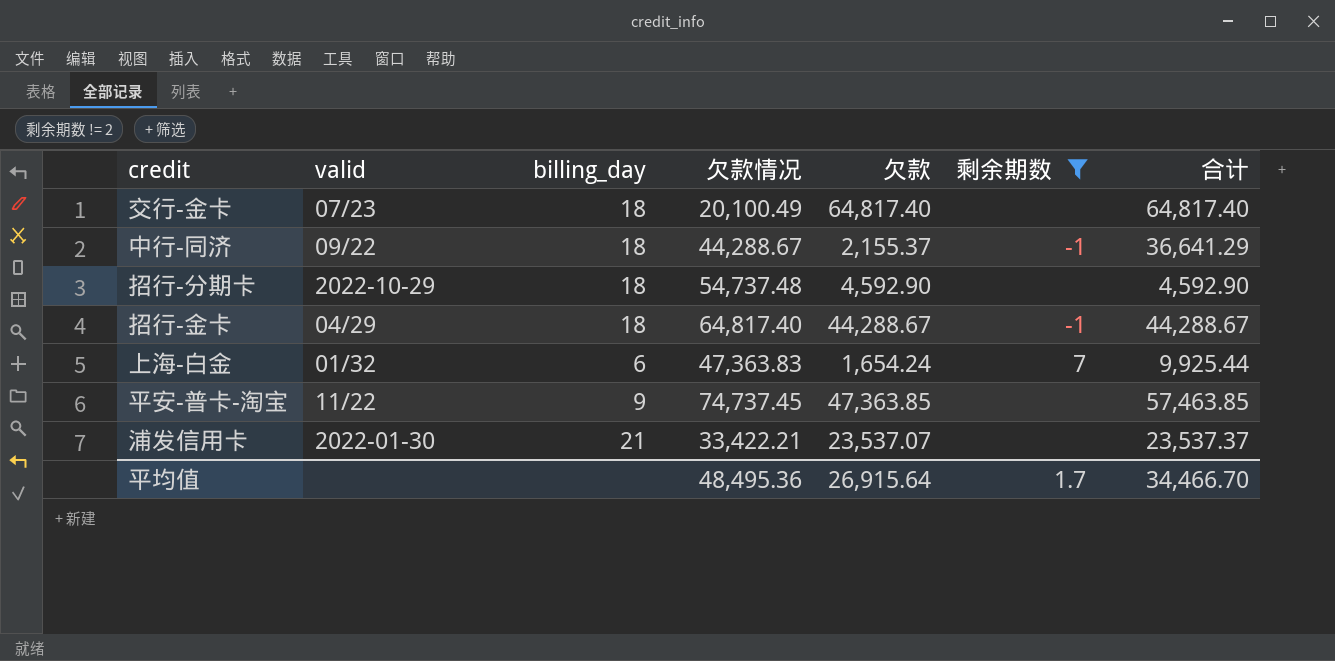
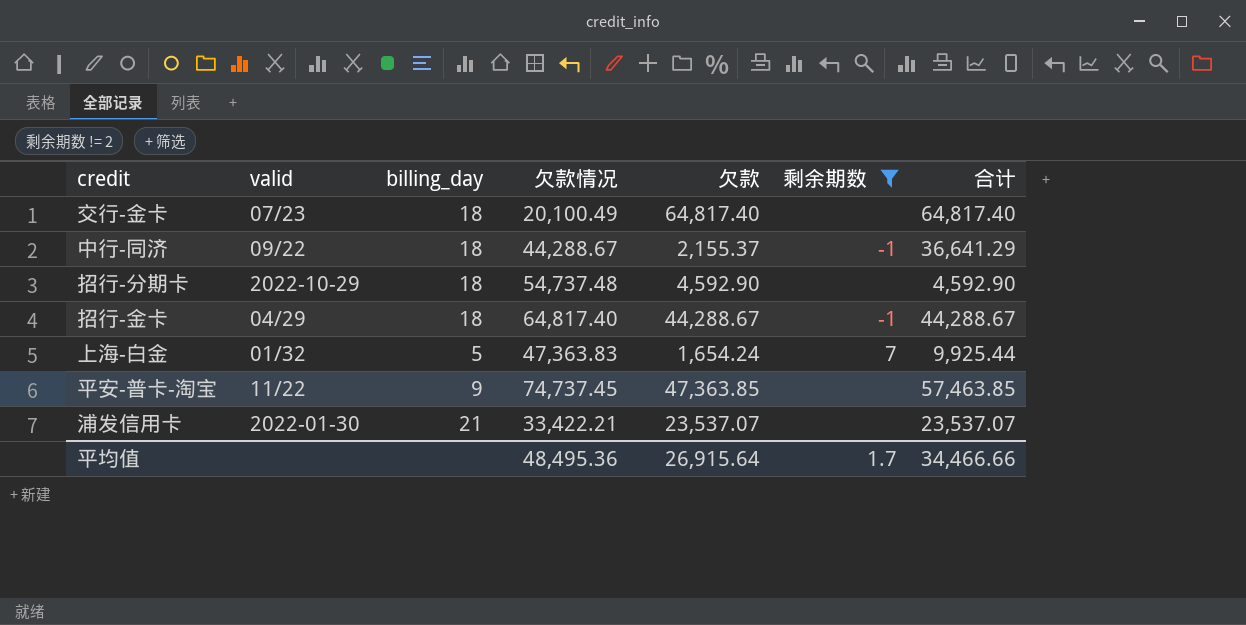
上海-白金 | billing_day: 6 -> 5
浦发信用卡 | 合计: 23,537.37 -> 23,537.07
平均值 | 合计: 34,466.70 -> 34,466.66

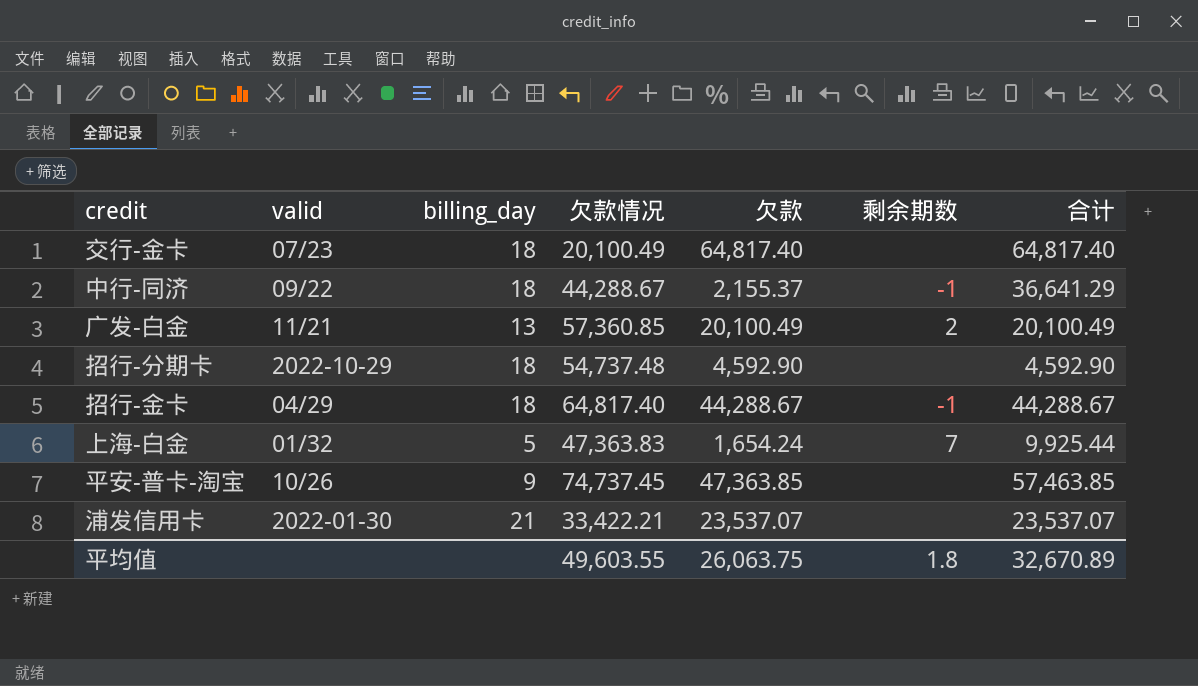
filter: 剩余期数 != 2 -> none
平安-普卡-淘宝 | valid: 11/22 -> 10/26
平均值 | 欠款情况: 48,495.36 -> 49,603.55
平均值 | 欠款: 26,915.64 -> 26,063.75
平均值 | 剩余期数: 1.7 -> 1.8
平均值 | 合计: 34,466.66 -> 32,670.89

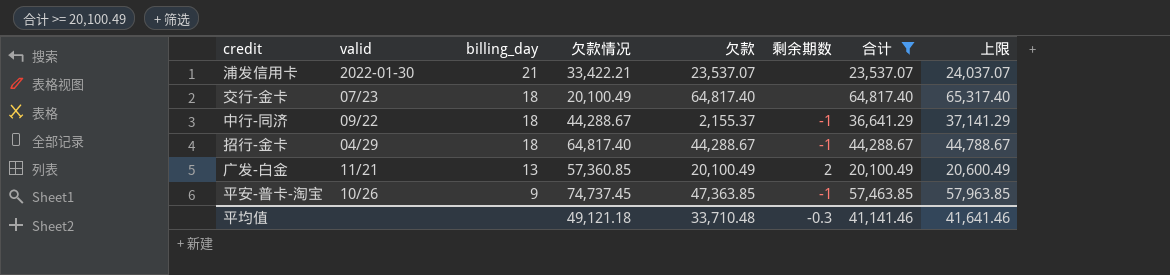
filter: none -> 合计 >= 20,100.49
row order: none -> billing_day descending
column 上限 | formula: none -> [合计] + 500
平安-普卡-淘宝 | 剩余期数: none -> -1
平均值 | 欠款情况: 49,603.55 -> 49,121.18
平均值 | 欠款: 26,063.75 -> 33,710.48
平均值 | 剩余期数: 1.8 -> -0.3
平均值 | 合计: 32,670.89 -> 41,141.46

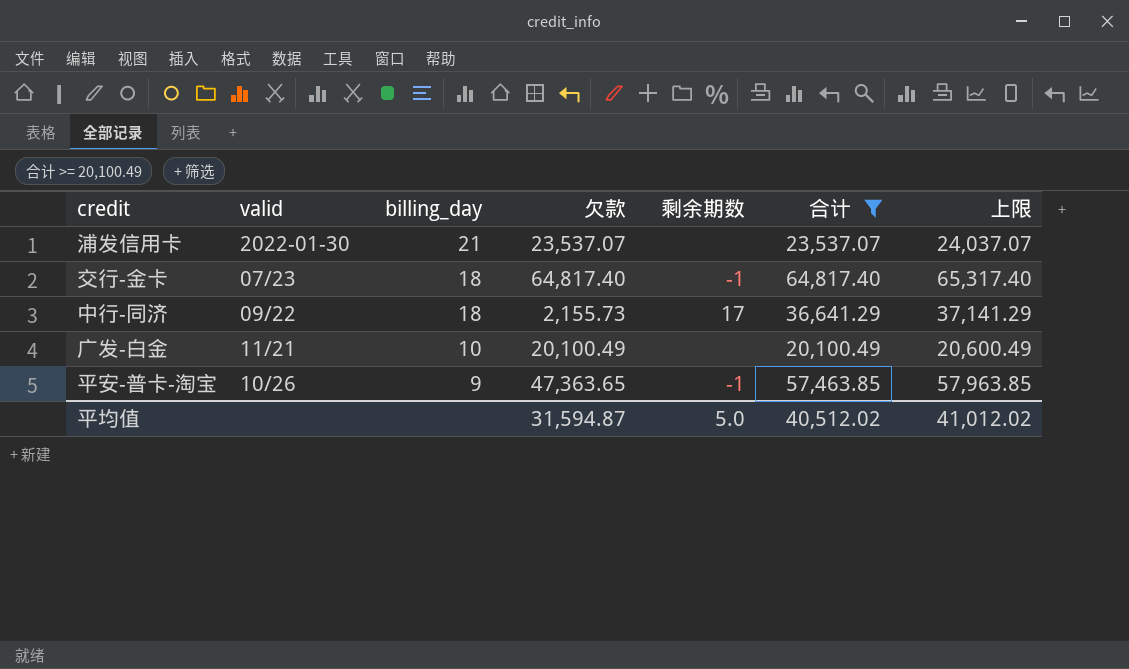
column 欠款情况 | position: 4 -> none
row 招行-金卡: 04/29 | 18 | 64,817.40 | 44,288.67 | -1 | 44,288.67 | 44,788.67 -> none
交行-金卡 | 剩余期数: none -> -1
中行-同济 | 欠款: 2,155.37 -> 2,155.73
中行-同济 | 剩余期数: -1 -> 17
广发-白金 | billing_day: 13 -> 10
广发-白金 | 剩余期数: 2 -> none
平安-普卡-淘宝 | 欠款: 47,363.85 -> 47,363.65
平均值 | 欠款: 33,710.48 -> 31,594.87
平均值 | 剩余期数: -0.3 -> 5.0
平均值 | 合计: 41,141.46 -> 40,512.02
平均值 | 上限: 41,641.46 -> 41,012.02

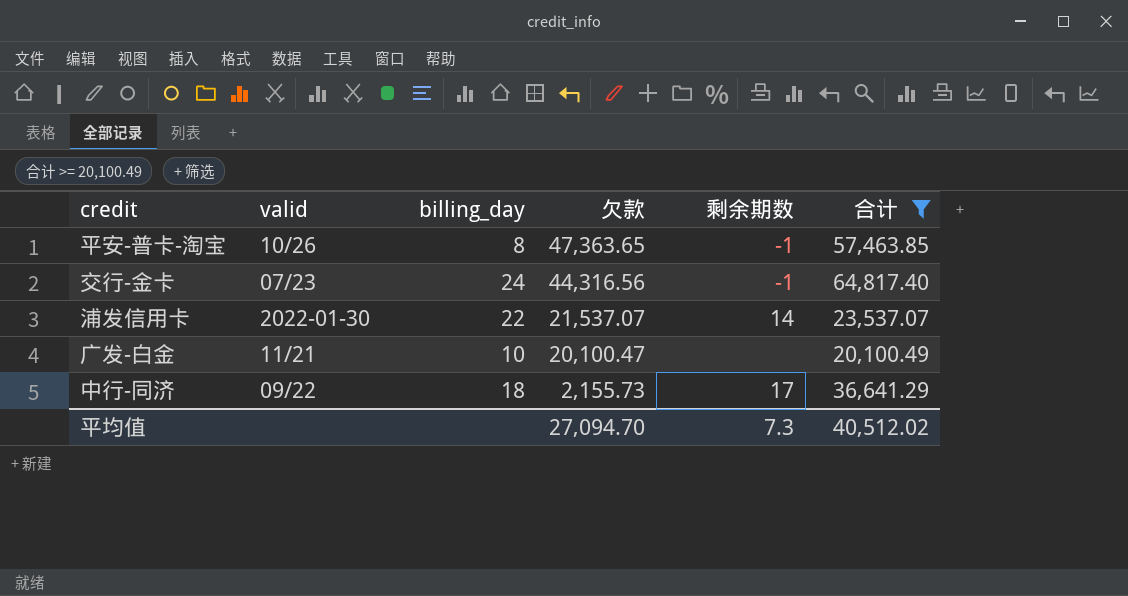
row order: billing_day descending -> 欠款 descending
column 上限 | formula: [合计] + 500 -> none
平安-普卡-淘宝 | billing_day: 9 -> 8
交行-金卡 | billing_day: 18 -> 24
交行-金卡 | 欠款: 64,817.40 -> 44,316.56
浦发信用卡 | billing_day: 21 -> 22
浦发信用卡 | 欠款: 23,537.07 -> 21,537.07
浦发信用卡 | 剩余期数: none -> 14
广发-白金 | 欠款: 20,100.49 -> 20,100.47
平均值 | 欠款: 31,594.87 -> 27,094.70
平均值 | 剩余期数: 5.0 -> 7.3

